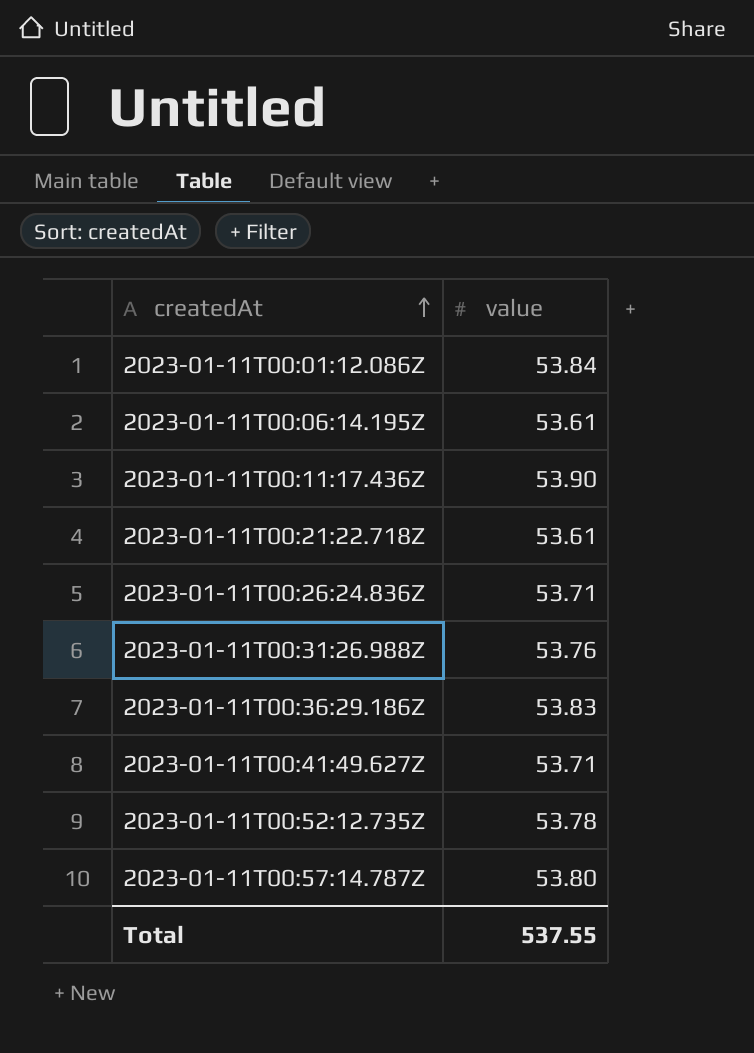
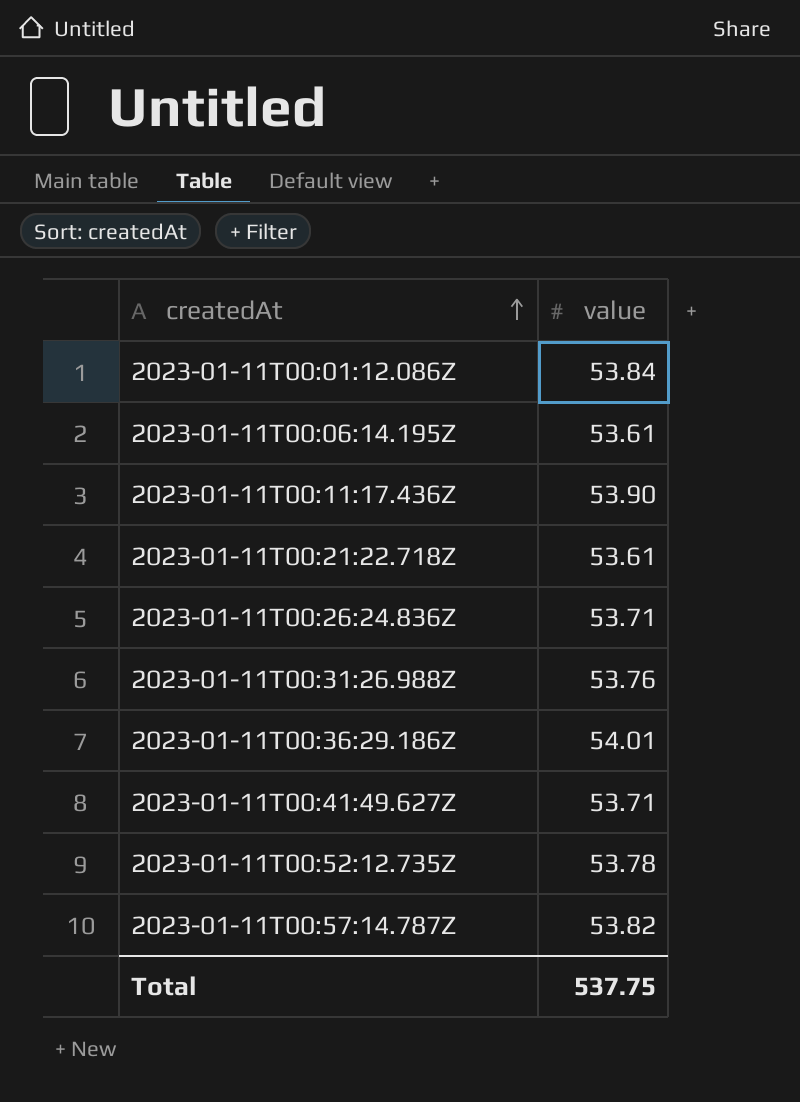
2023-01-11T00:36:29.186Z | value: 53.83 -> 54.01
2023-01-11T00:57:14.787Z | value: 53.80 -> 53.82
Total | value: 537.55 -> 537.75

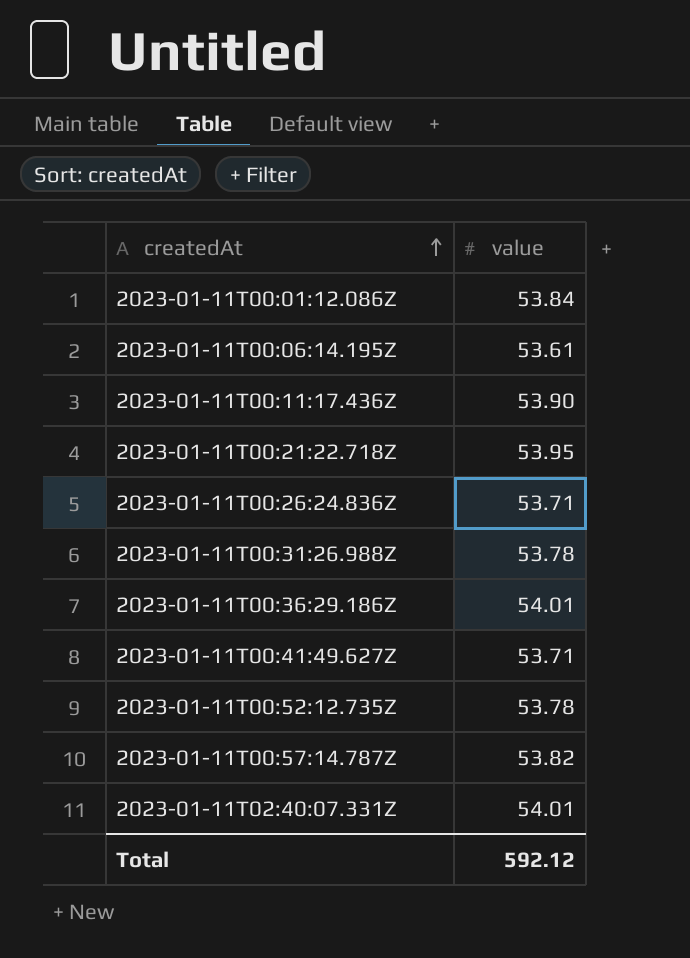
2023-01-11T00:21:22.718Z | value: 53.61 -> 53.95
2023-01-11T00:31:26.988Z | value: 53.76 -> 53.78
row 2023-01-11T02:40:07.331Z: none -> 54.01
Total | value: 537.75 -> 592.12

